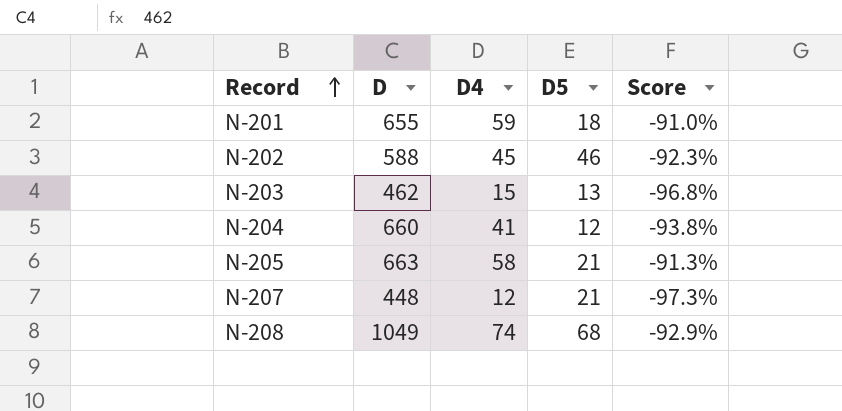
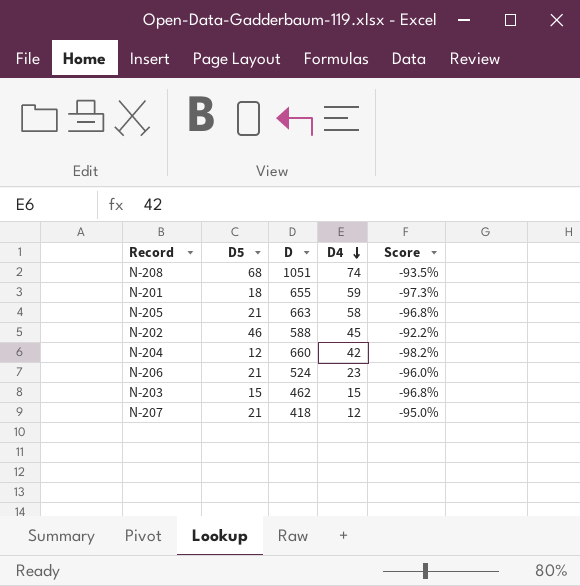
row order: Record ascending -> D4 descending
column D5 | position: 4 -> 2
column Score | formula: ([D4] - [D]) / [D] -> ([D5] - [D]) / [D]
N-208 | D: 1049 -> 1051
N-204 | D4: 41 -> 42
row N-206: none -> 21 | 524 | 23 | -96.0%
N-203 | D5: 13 -> 15
N-207 | D: 448 -> 418

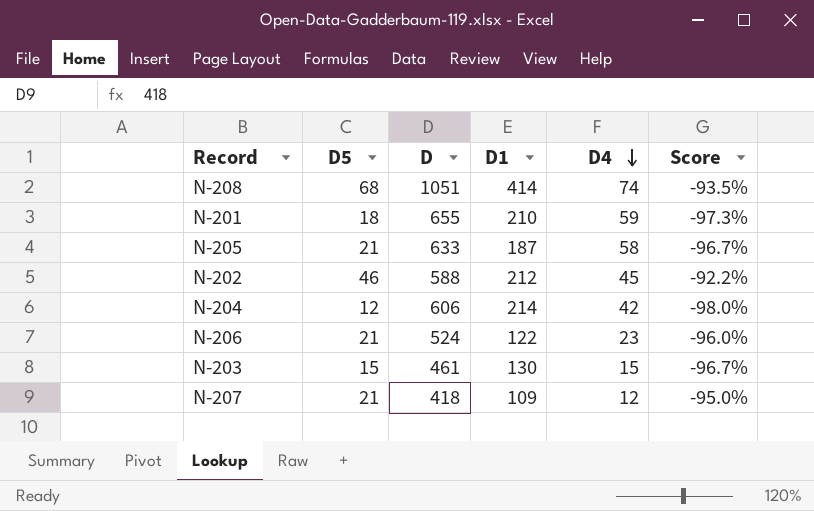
column D1 | position: none -> 4
N-205 | D: 663 -> 633
N-205 | Score: -96.8% -> -96.7%
N-204 | D: 660 -> 606
N-204 | Score: -98.2% -> -98.0%
N-203 | D: 462 -> 461
N-203 | Score: -96.8% -> -96.7%

